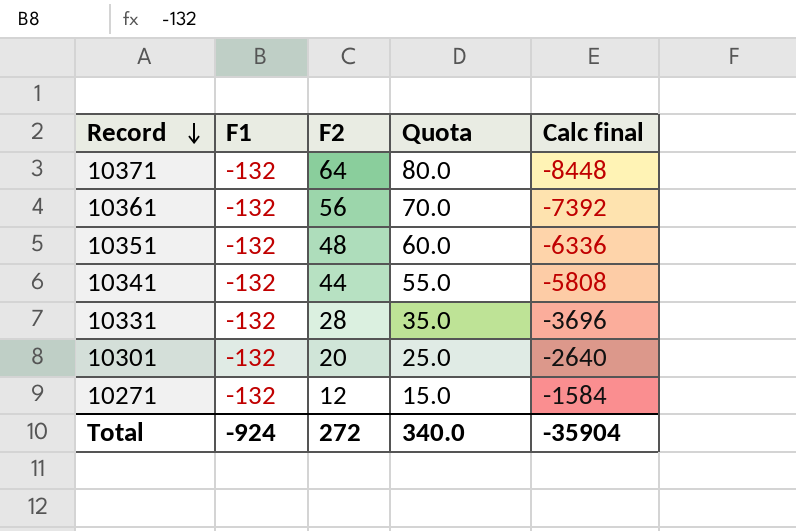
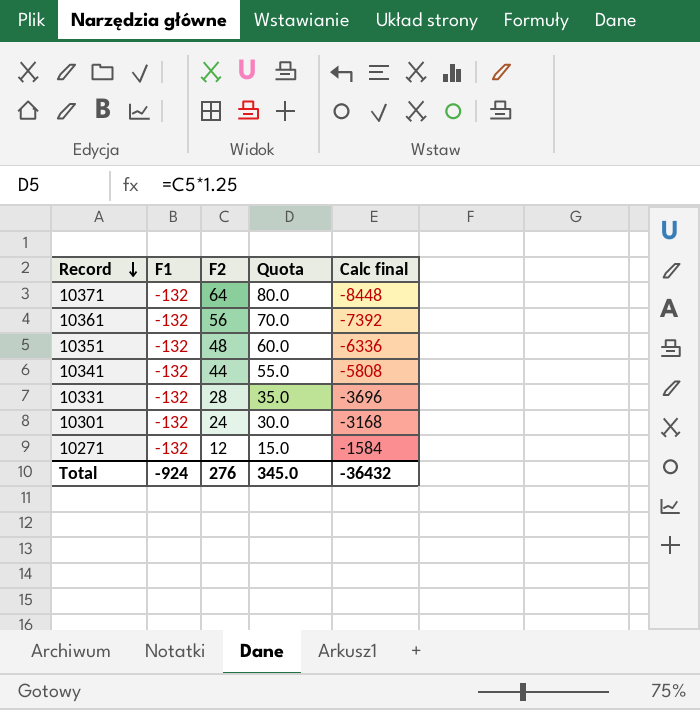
10301 | F2: 20 -> 24
10301 | Quota: 25.0 -> 30.0
10301 | Calc final: -2640 -> -3168
Total | F2: 272 -> 276
Total | Quota: 340.0 -> 345.0
Total | Calc final: -35904 -> -36432

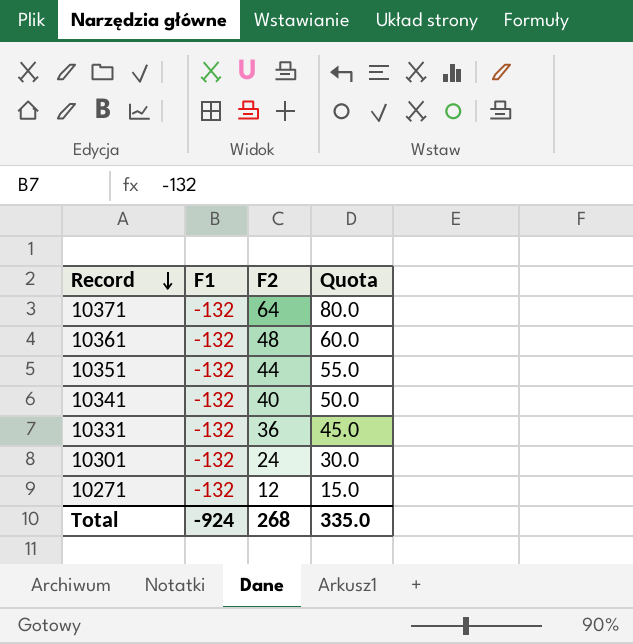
column Calc final | formula: [F1] * [F2] -> none
10361 | F2: 56 -> 48
10361 | Quota: 70.0 -> 60.0
10351 | F2: 48 -> 44
10351 | Quota: 60.0 -> 55.0
10341 | F2: 44 -> 40
10341 | Quota: 55.0 -> 50.0
10331 | F2: 28 -> 36
10331 | Quota: 35.0 -> 45.0
Total | F2: 276 -> 268
Total | Quota: 345.0 -> 335.0

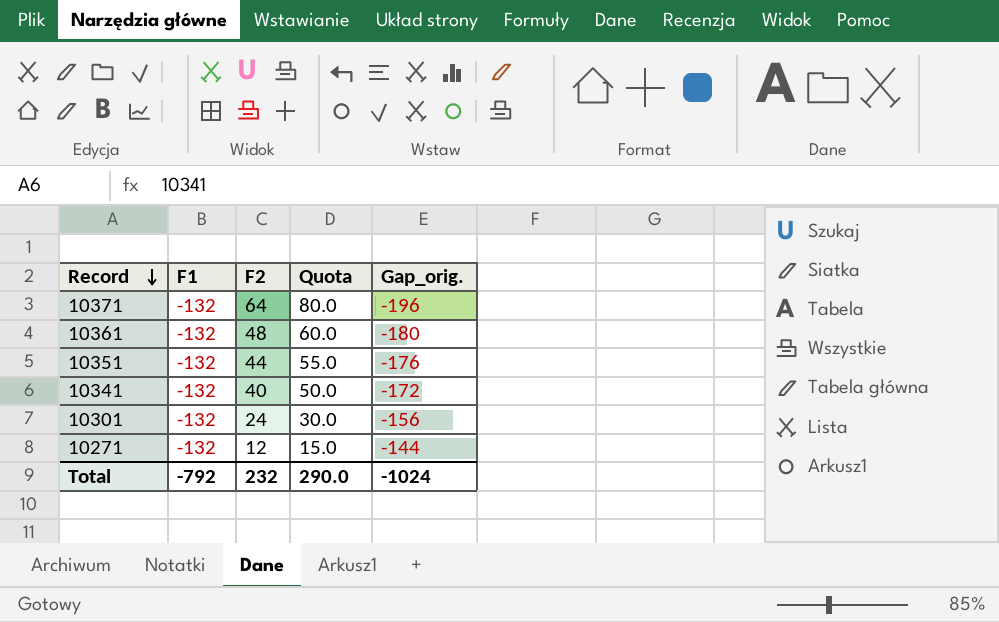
column Gap_orig. | formula: none -> [F1] - [F2]
row 10331: -132 | 36 | 45.0 -> none
Total | F1: -924 -> -792
Total | F2: 268 -> 232
Total | Quota: 335.0 -> 290.0

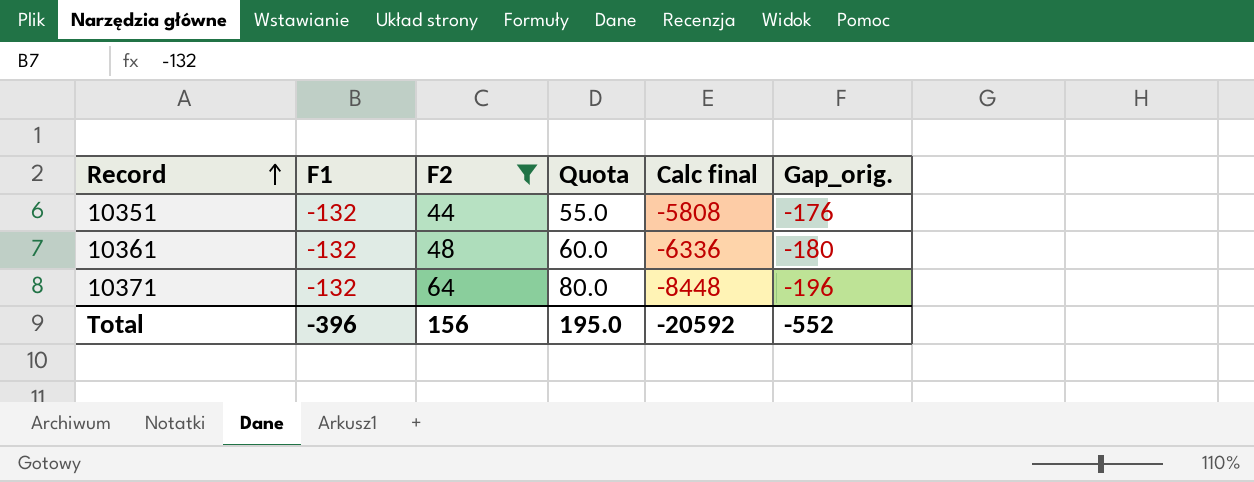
filter: none -> F2 >= 44
row order: Record descending -> Record ascending
column Calc final | formula: none -> [F1] * [F2]
Total | F1: -792 -> -396
Total | F2: 232 -> 156
Total | Quota: 290.0 -> 195.0
Total | Gap_orig.: -1024 -> -552

